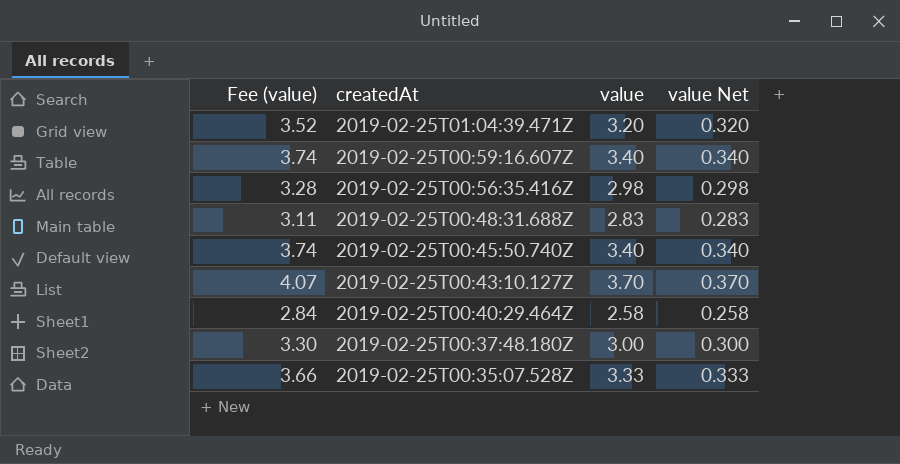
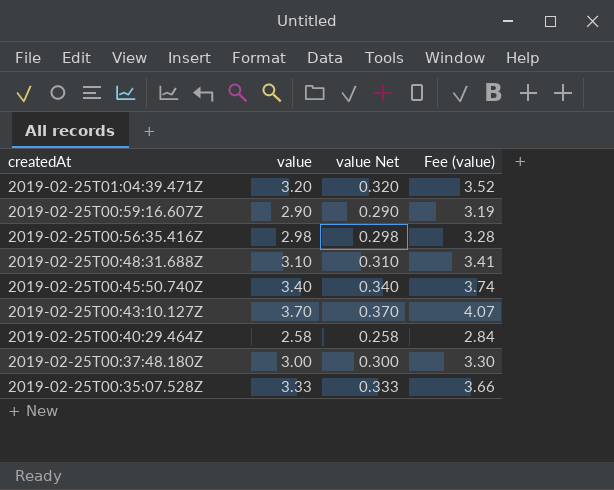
column Fee (value) | position: 1 -> 4
2019-02-25T00:59:16.607Z | value: 3.40 -> 2.90
2019-02-25T00:59:16.607Z | value Net: 0.340 -> 0.290
2019-02-25T00:59:16.607Z | Fee (value): 3.74 -> 3.19
2019-02-25T00:48:31.688Z | value: 2.83 -> 3.10
2019-02-25T00:48:31.688Z | value Net: 0.283 -> 0.310
2019-02-25T00:48:31.688Z | Fee (value): 3.11 -> 3.41

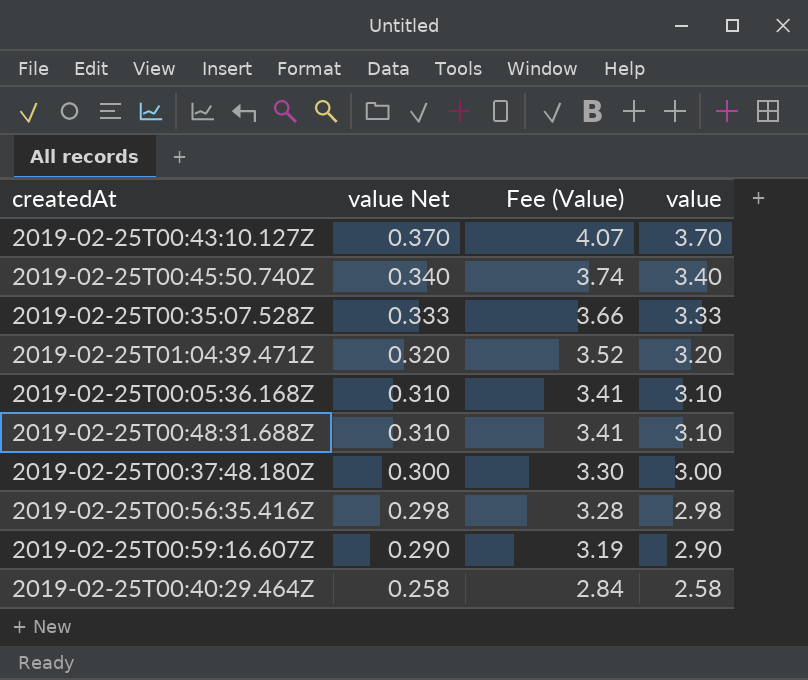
row order: createdAt descending -> value Net descending
column name: Fee (value) -> Fee (Value)
column value | position: 2 -> 4
row 2019-02-25T00:05:36.168Z: none -> 0.310 | 3.41 | 3.10

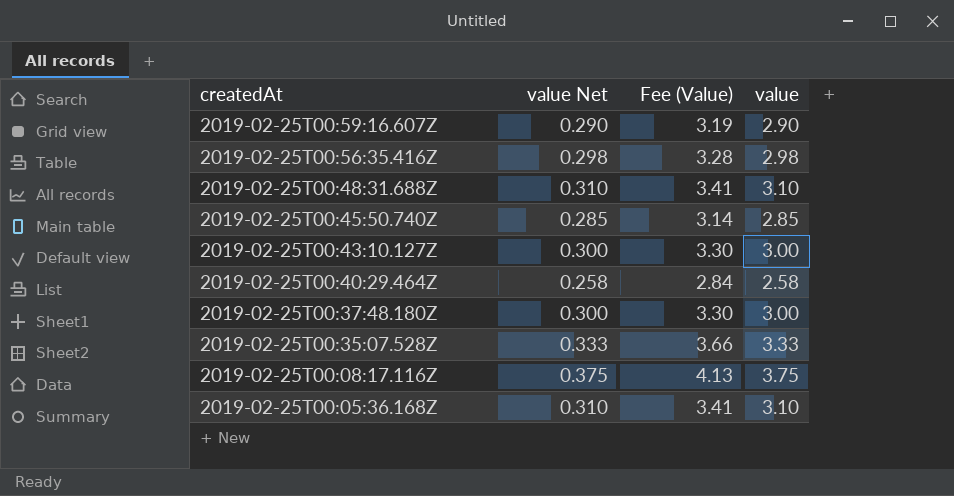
row order: value Net descending -> createdAt descending
row 2019-02-25T01:04:39.471Z: 0.320 | 3.52 | 3.20 -> none
2019-02-25T00:45:50.740Z | value Net: 0.340 -> 0.285
2019-02-25T00:45:50.740Z | Fee (Value): 3.74 -> 3.14
2019-02-25T00:45:50.740Z | value: 3.40 -> 2.85
2019-02-25T00:43:10.127Z | value Net: 0.370 -> 0.300
2019-02-25T00:43:10.127Z | Fee (Value): 4.07 -> 3.30
2019-02-25T00:43:10.127Z | value: 3.70 -> 3.00
row 2019-02-25T00:08:17.116Z: none -> 0.375 | 4.13 | 3.75

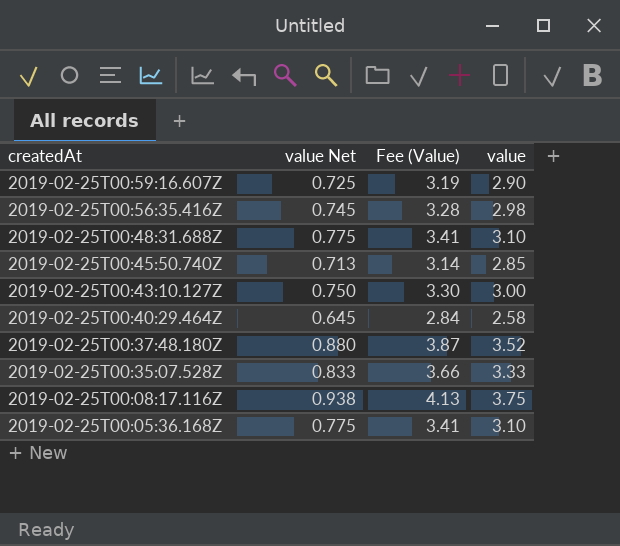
column value Net | formula: [value] * 0.1 -> [value] * 0.25
2019-02-25T00:37:48.180Z | Fee (Value): 3.30 -> 3.87
2019-02-25T00:37:48.180Z | value: 3.00 -> 3.52

